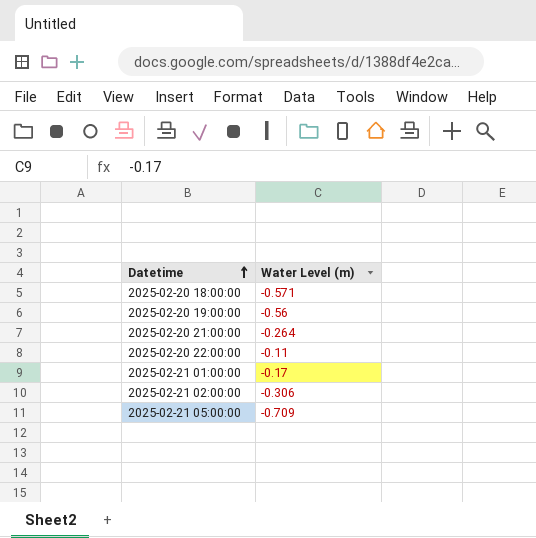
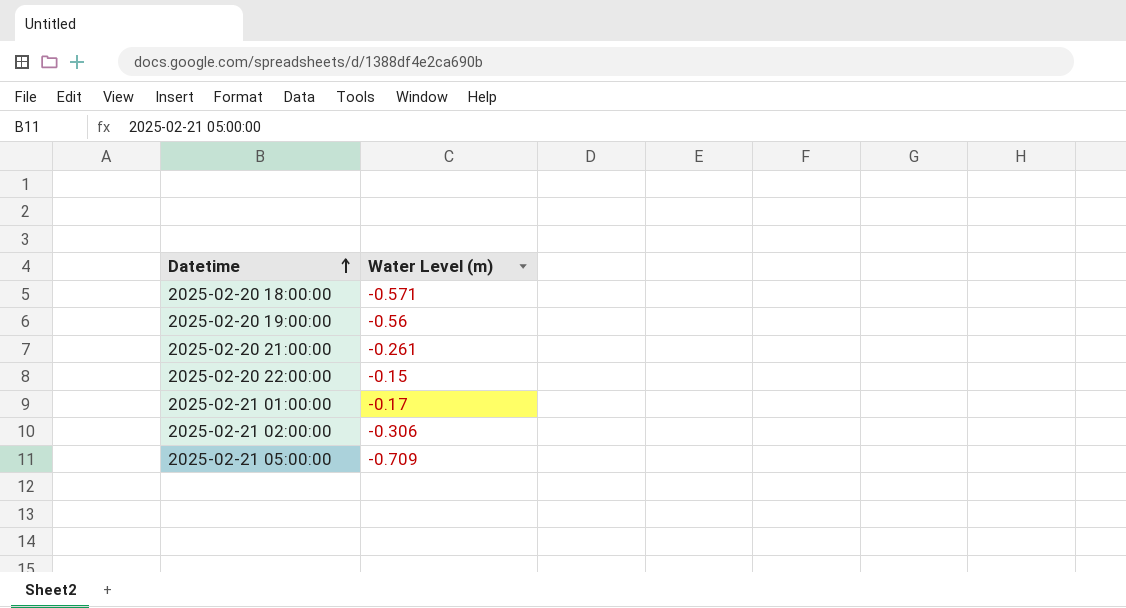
2025-02-20 21:00:00 | Water Level (m): -0.264 -> -0.261
2025-02-20 22:00:00 | Water Level (m): -0.11 -> -0.15

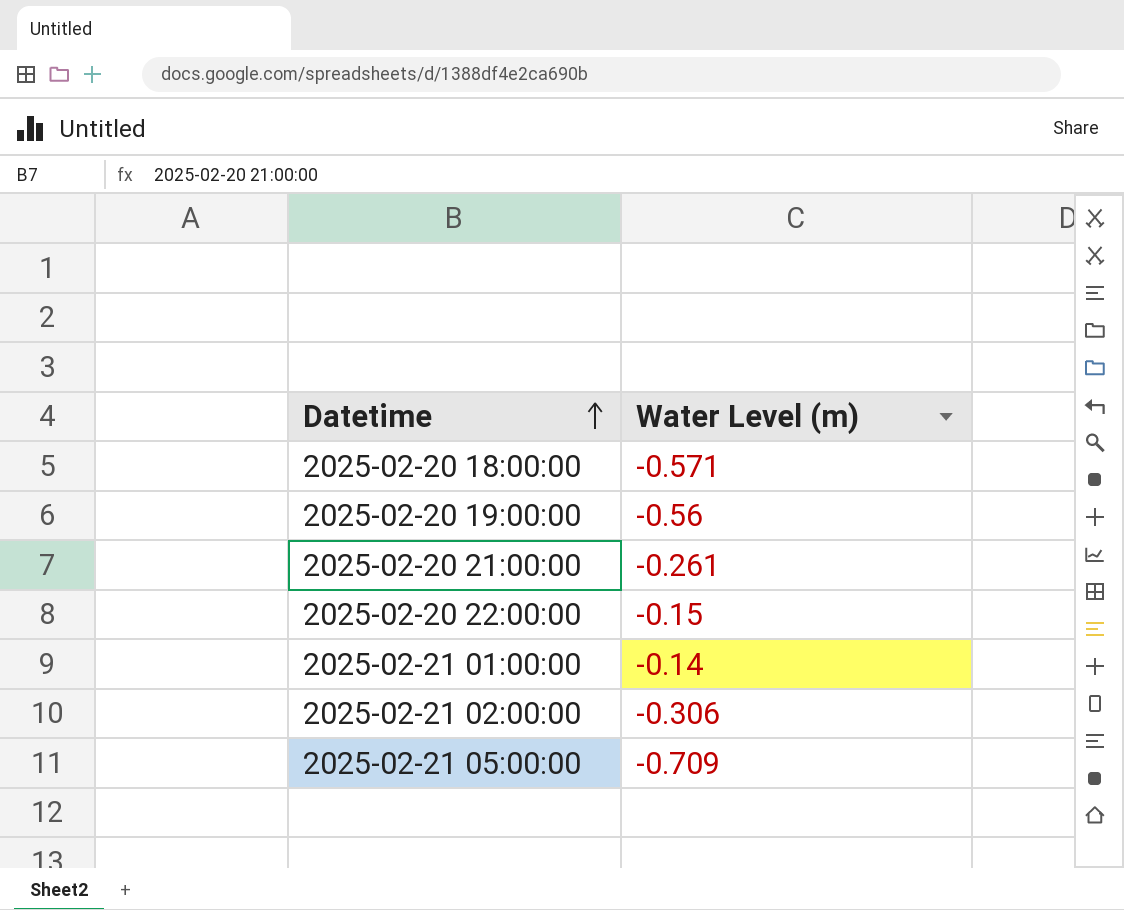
2025-02-21 01:00:00 | Water Level (m): -0.17 -> -0.14

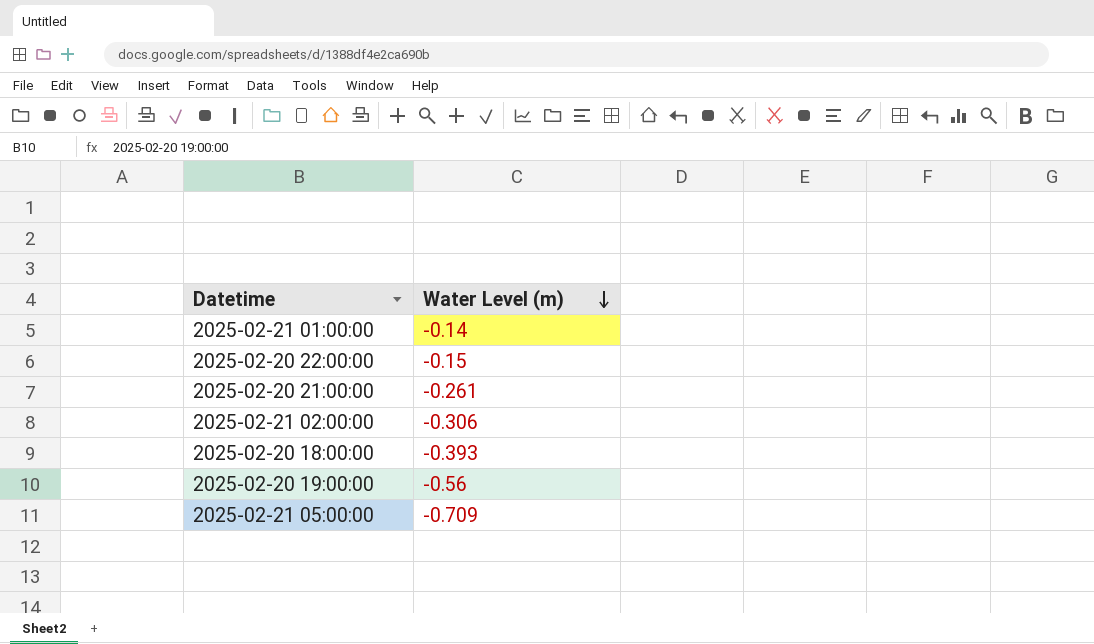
row order: Datetime ascending -> Water Level (m) descending
2025-02-20 18:00:00 | Water Level (m): -0.571 -> -0.393

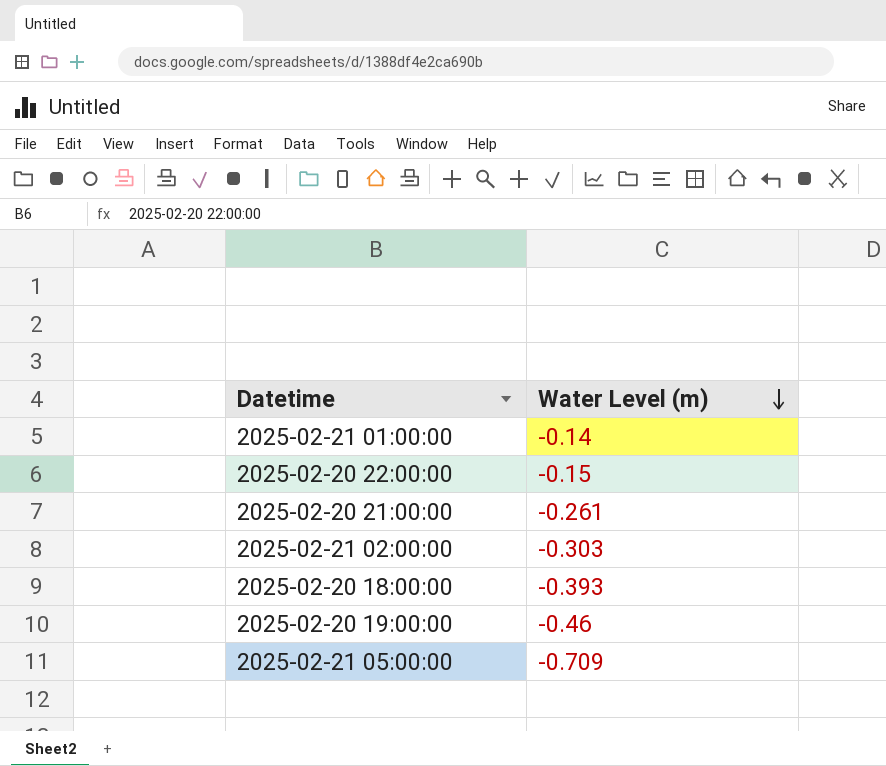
2025-02-21 02:00:00 | Water Level (m): -0.306 -> -0.303
2025-02-20 19:00:00 | Water Level (m): -0.56 -> -0.46

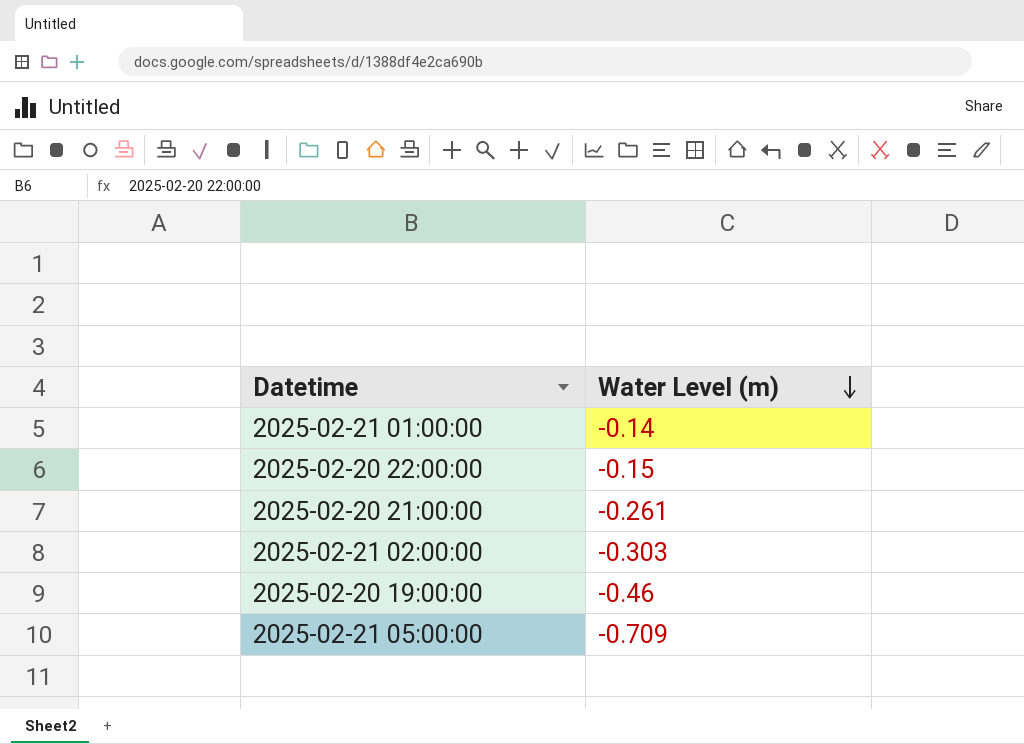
row 2025-02-20 18:00:00: -0.393 -> none

